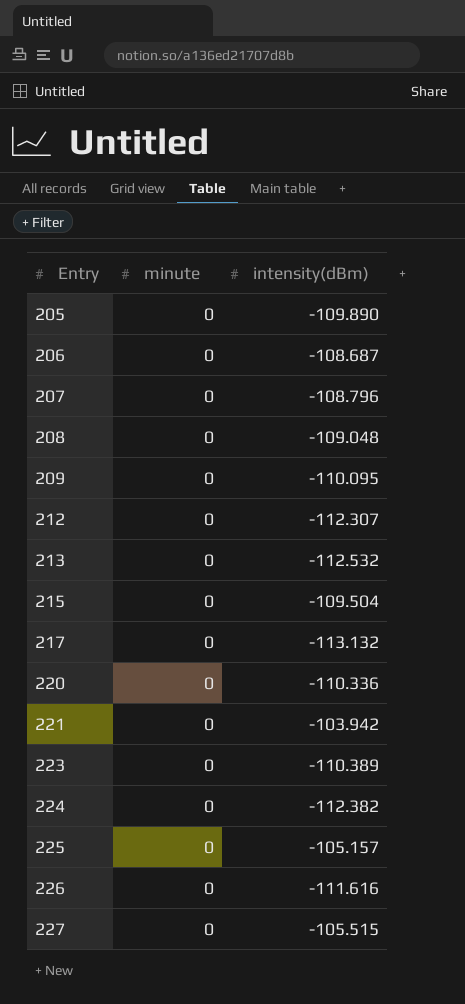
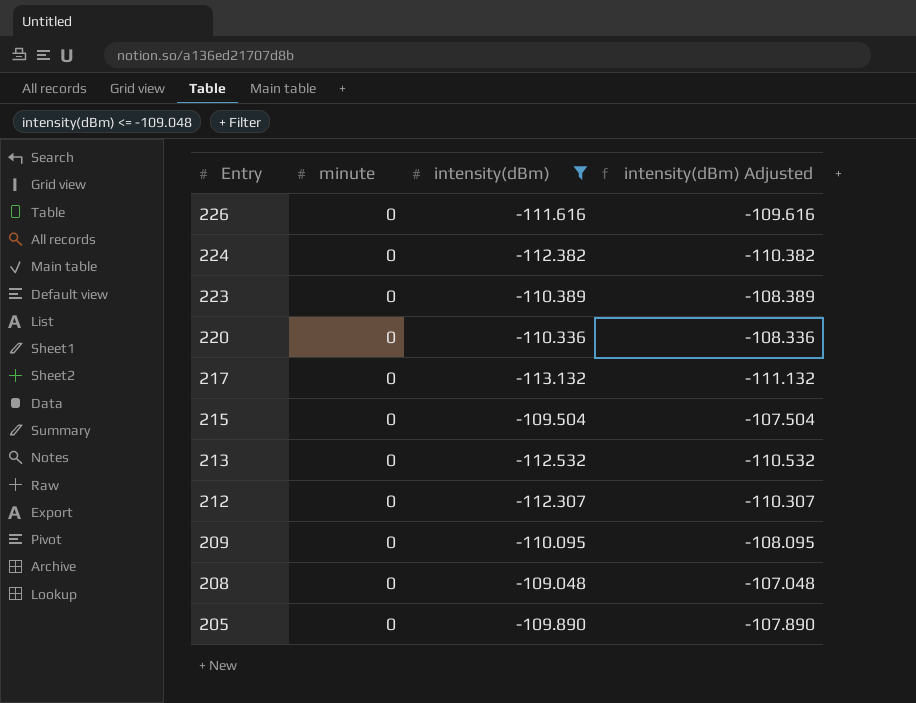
filter: none -> intensity(dBm) <= -109.048
row order: Entry ascending -> Entry descending
column intensity(dBm) Adjusted | formula: none -> [intensity(dBm)] + 2

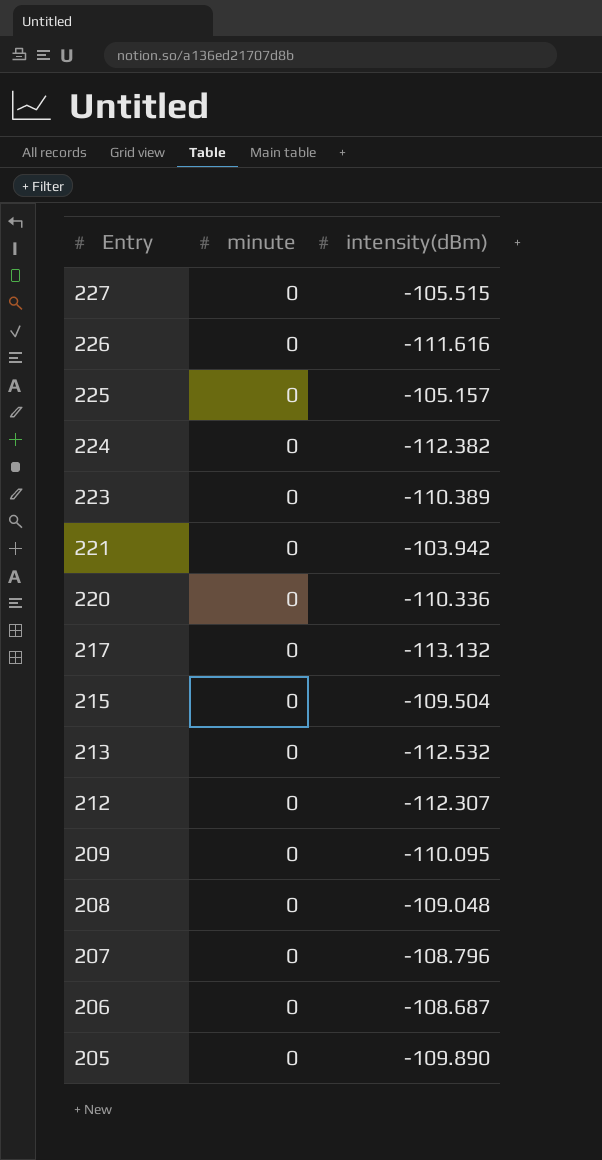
filter: intensity(dBm) <= -109.048 -> none
column intensity(dBm) Adjusted | formula: [intensity(dBm)] + 2 -> none

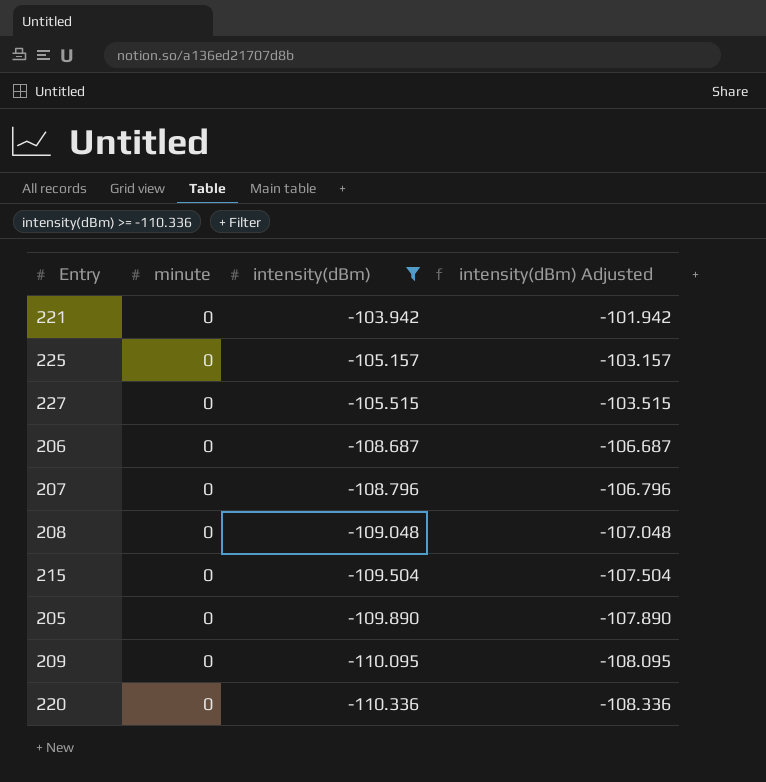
filter: none -> intensity(dBm) >= -110.336
row order: Entry descending -> intensity(dBm) descending
column intensity(dBm) Adjusted | formula: none -> [intensity(dBm)] + 2

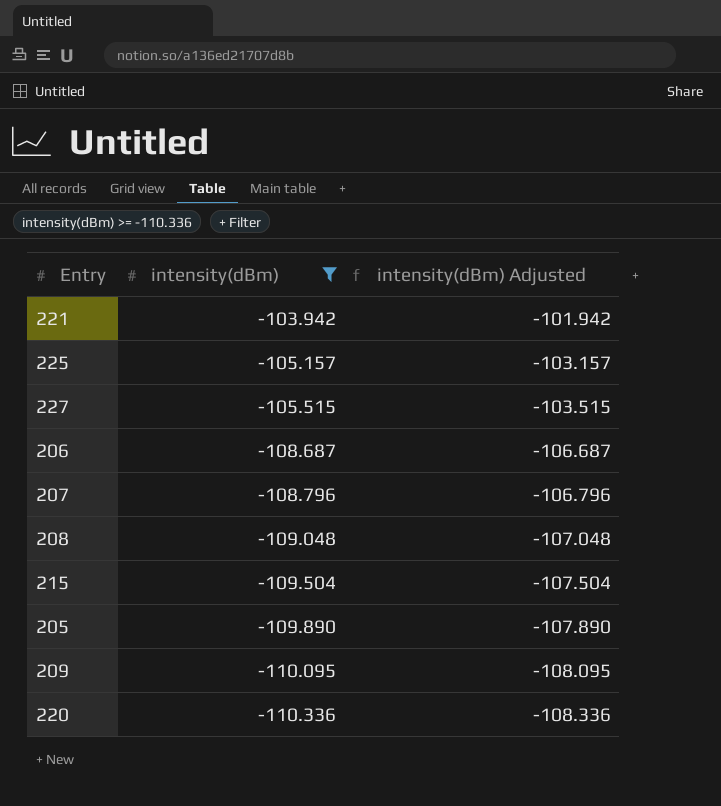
column minute | position: 2 -> none

